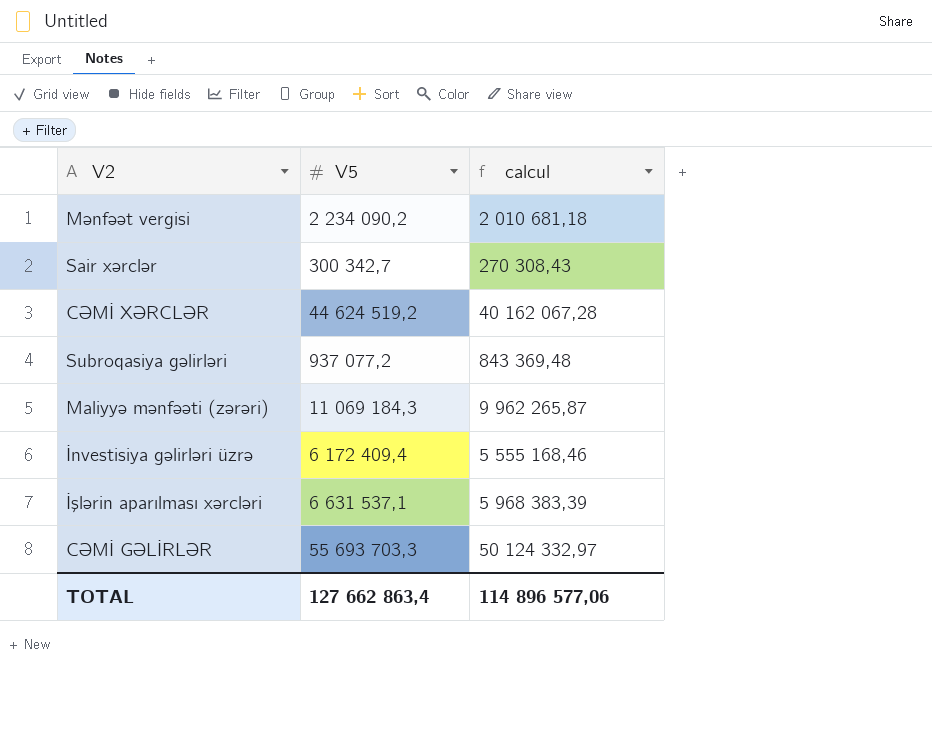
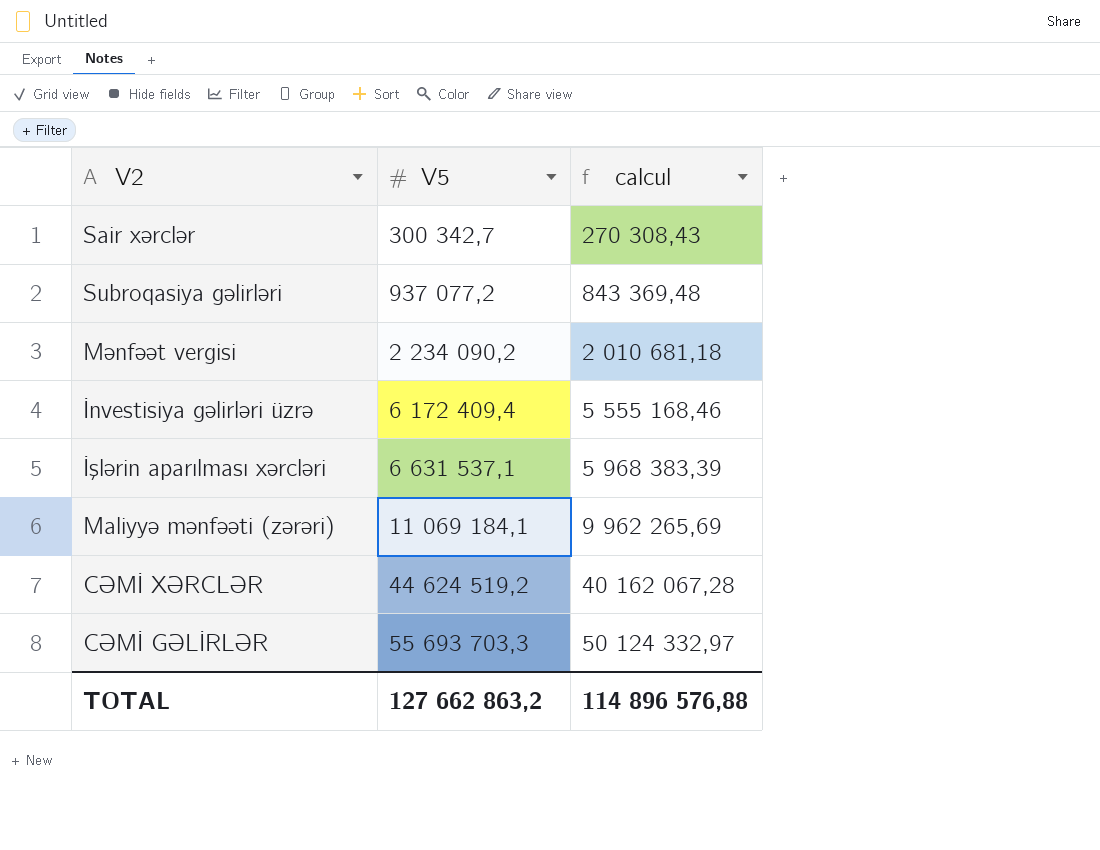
row order: none -> V5 ascending
Maliyyə mənfəəti (zərəri) | V5: 11 069 184,3 -> 11 069 184,1
Maliyyə mənfəəti (zərəri) | calcul: 9 962 265,87 -> 9 962 265,69
TOTAL | V5: 127 662 863,4 -> 127 662 863,2
TOTAL | calcul: 114 896 577,06 -> 114 896 576,88

